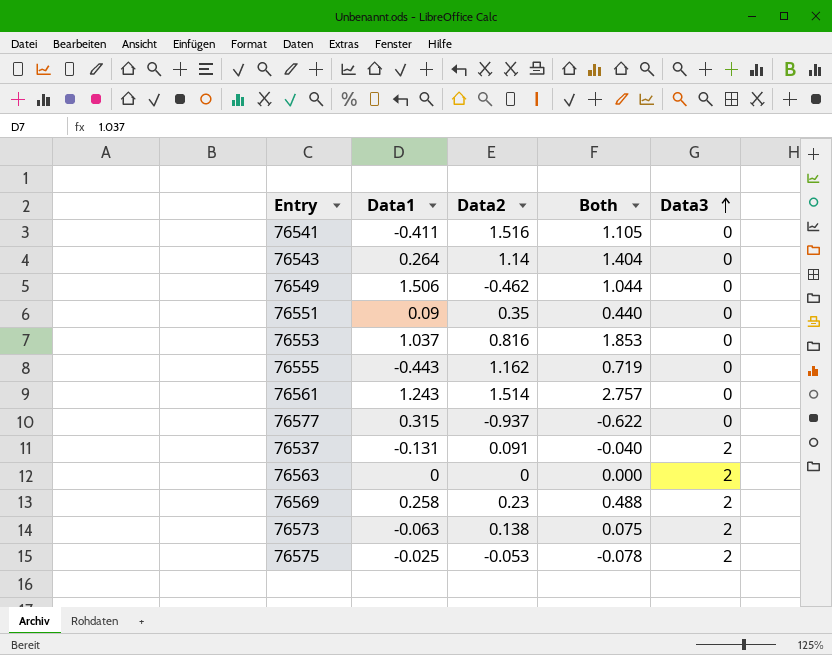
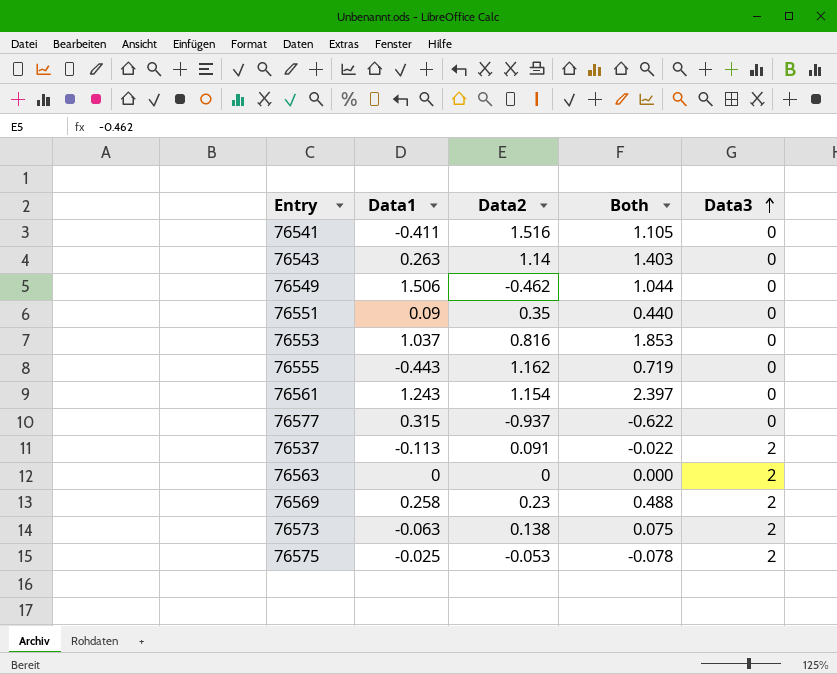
76543 | Data1: 0.264 -> 0.263
76543 | Both: 1.404 -> 1.403
76561 | Data2: 1.514 -> 1.154
76561 | Both: 2.757 -> 2.397
76537 | Data1: -0.131 -> -0.113
76537 | Both: -0.040 -> -0.022

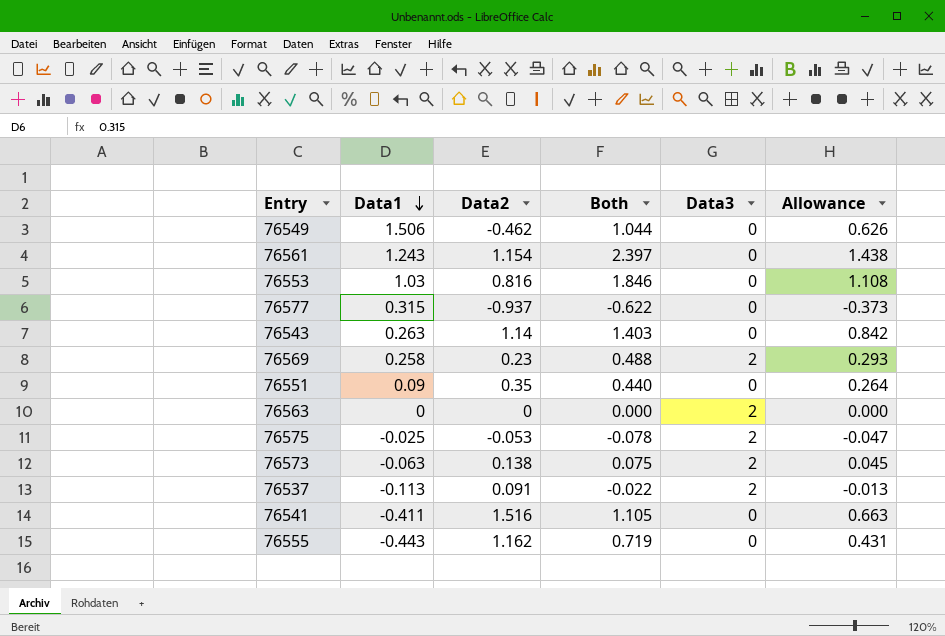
row order: Data3 ascending -> Data1 descending
column Allowance | formula: none -> [Both] * 0.6
76553 | Data1: 1.037 -> 1.03
76553 | Both: 1.853 -> 1.846

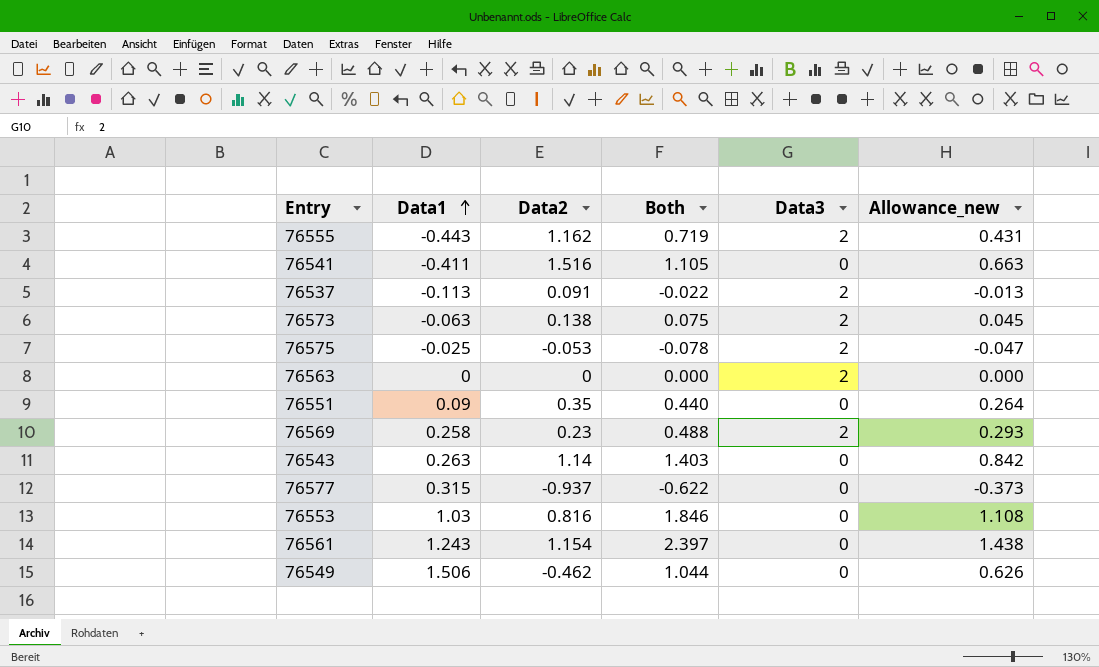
row order: Data1 descending -> Data1 ascending
column name: Allowance -> Allowance_new
76555 | Data3: 0 -> 2

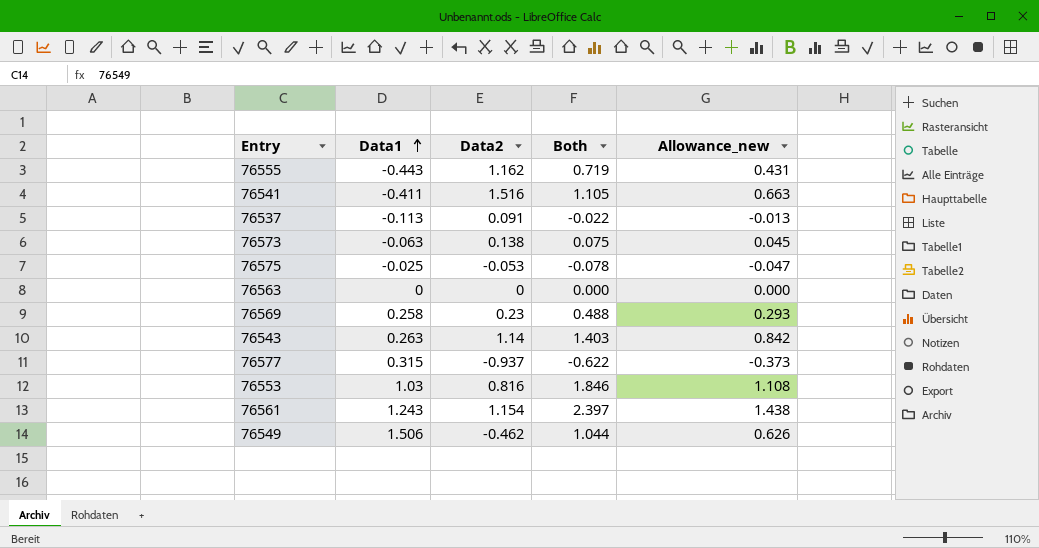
column Data3 | position: 5 -> none
row 76551: 0.09 | 0.35 | 0.440 | 0 | 0.264 -> none

